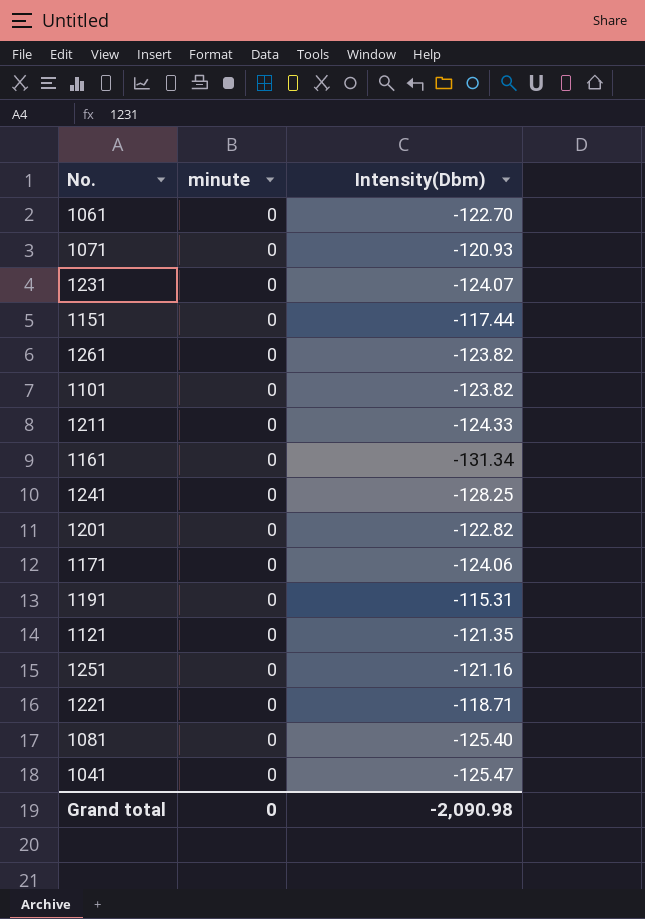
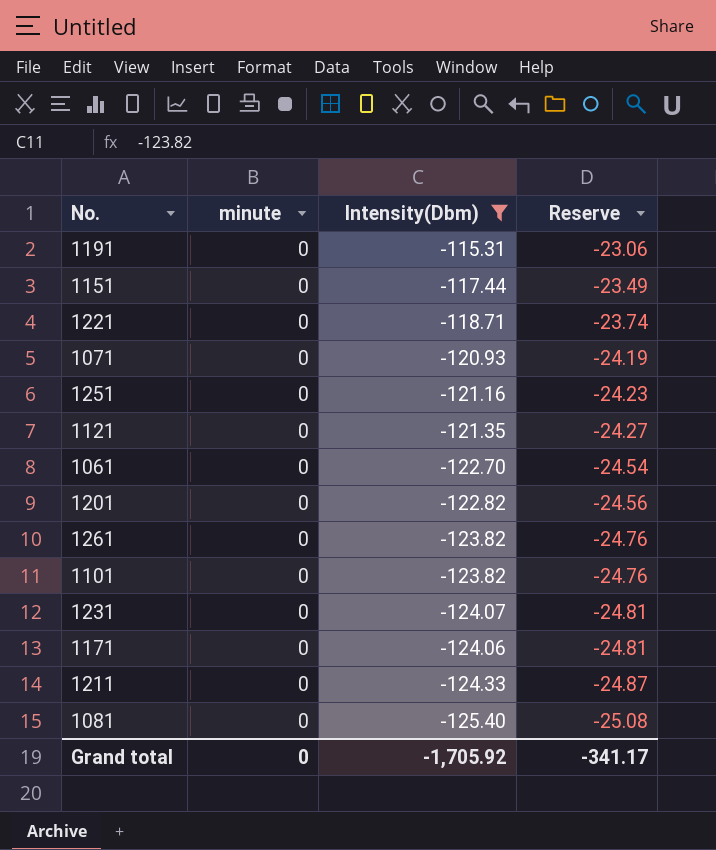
filter: none -> Intensity(Dbm) >= -125.40
row order: none -> Reserve descending
column Reserve | formula: none -> [Intensity(Dbm)] * 0.2
Grand total | Intensity(Dbm): -2,090.98 -> -1,705.92

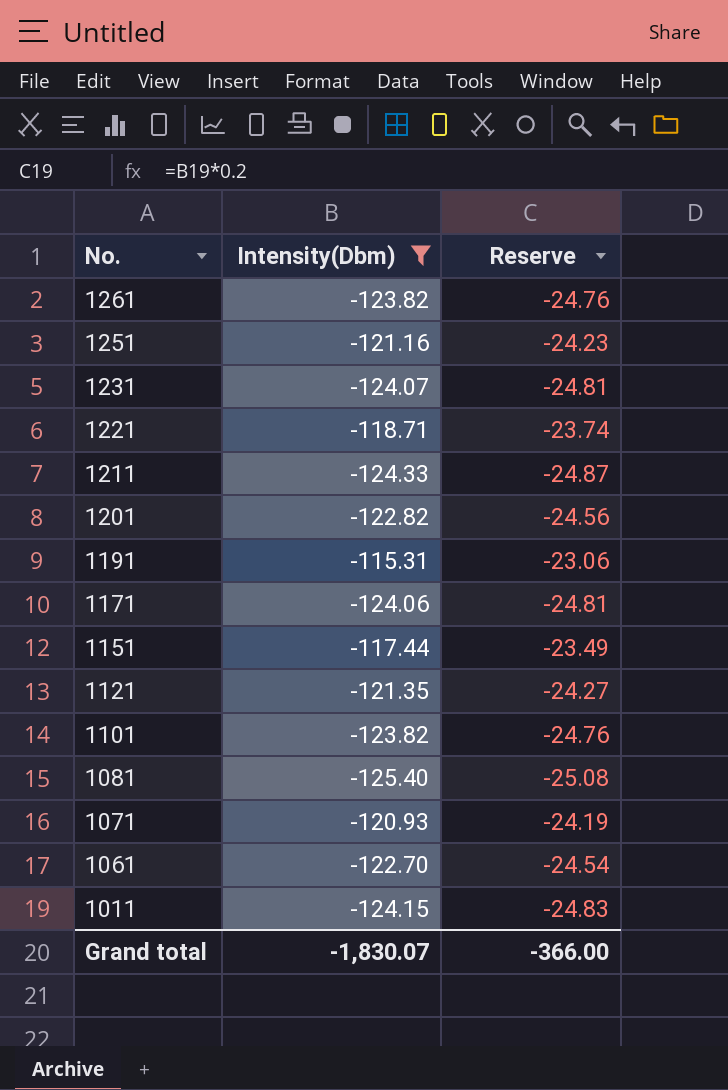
row order: Reserve descending -> No. descending
column minute | position: 2 -> none
row 1011: none -> -124.15 | -24.83
Grand total | Intensity(Dbm): -1,705.92 -> -1,830.07
Grand total | Reserve: -341.17 -> -366.00

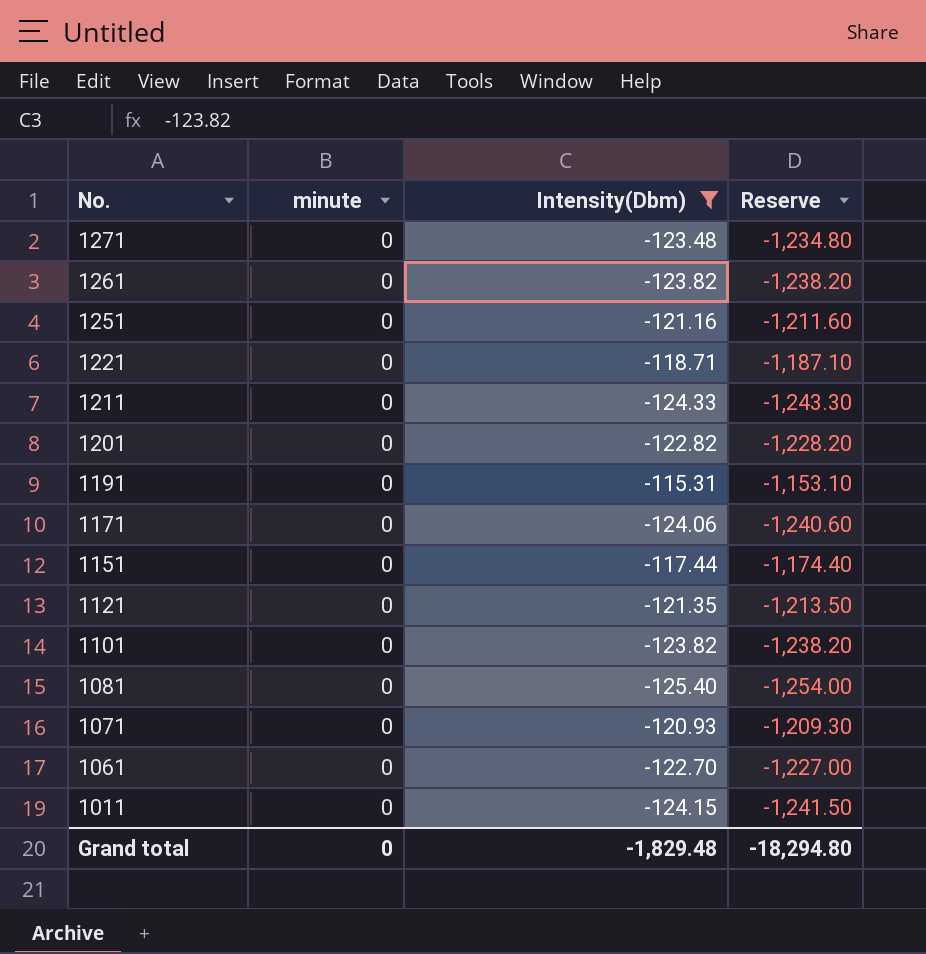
column minute | position: none -> 2
column Reserve | formula: [Intensity(Dbm)] * 0.2 -> [Intensity(Dbm)] * 10
row 1231: -124.07 | -24.81 -> none
row 1271: none -> 0 | -123.48 | -1,234.80
Grand total | Intensity(Dbm): -1,830.07 -> -1,829.48
Grand total | Reserve: -366.00 -> -18,294.80

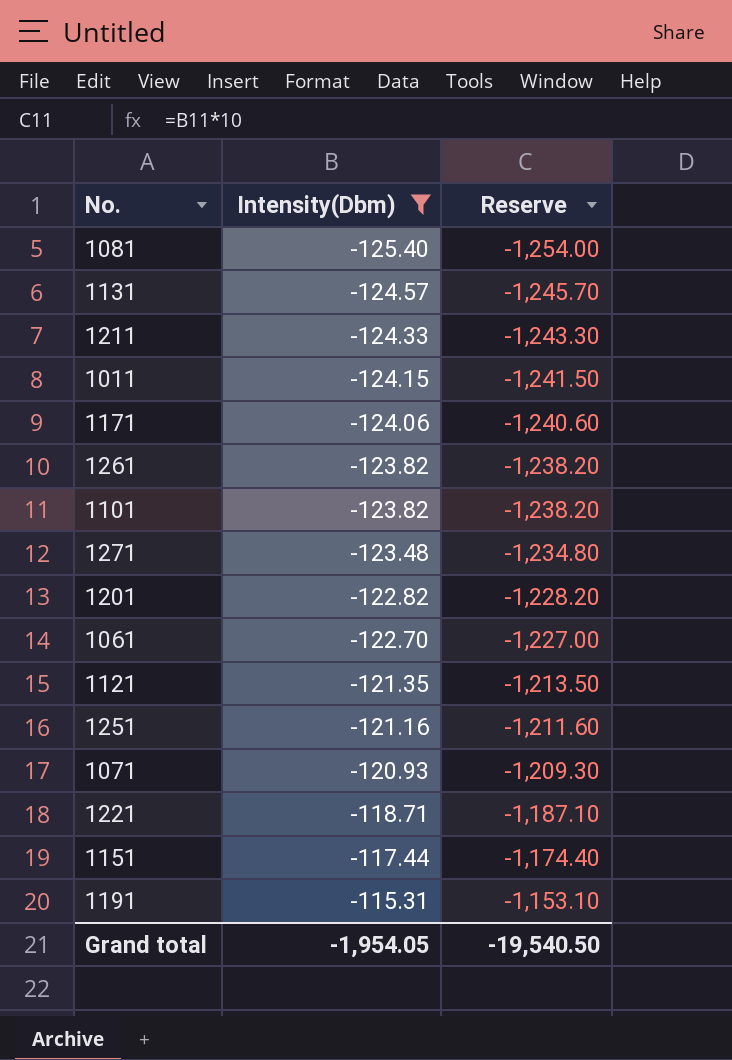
row order: No. descending -> Intensity(Dbm) ascending
column minute | position: 2 -> none
row 1131: none -> -124.57 | -1,245.70
Grand total | Intensity(Dbm): -1,829.48 -> -1,954.05
Grand total | Reserve: -18,294.80 -> -19,540.50

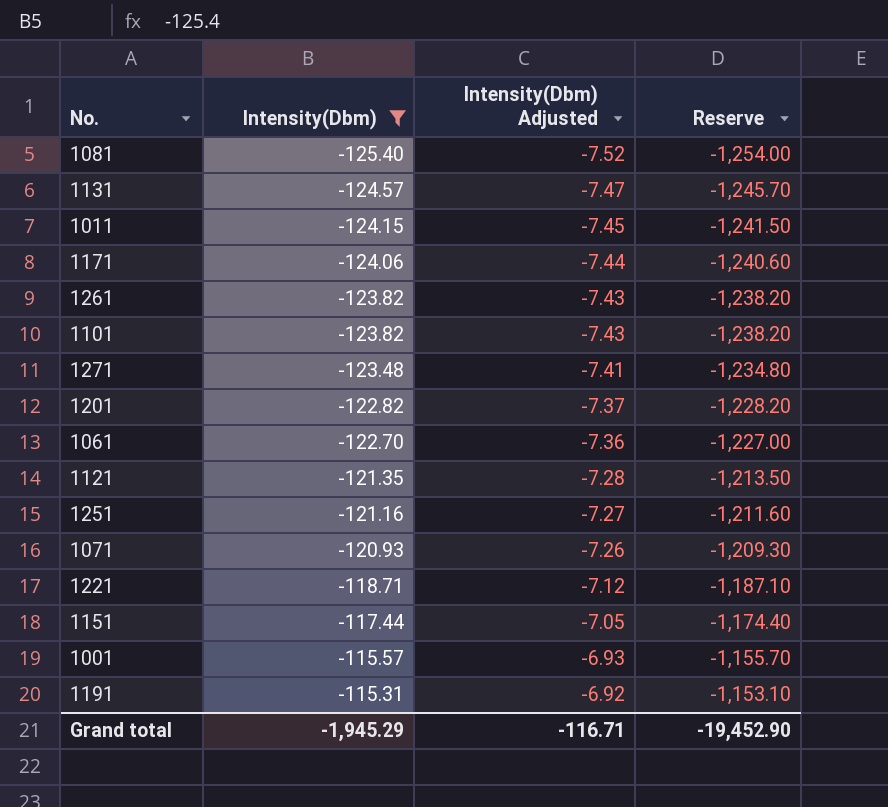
column Intensity(Dbm) Adjusted | formula: none -> [Intensity(Dbm)] * 0.06
row 1211: -124.33 | -1,243.30 -> none
row 1001: none -> -115.57 | -6.93 | -1,155.70
Grand total | Intensity(Dbm): -1,954.05 -> -1,945.29
Grand total | Reserve: -19,540.50 -> -19,452.90

